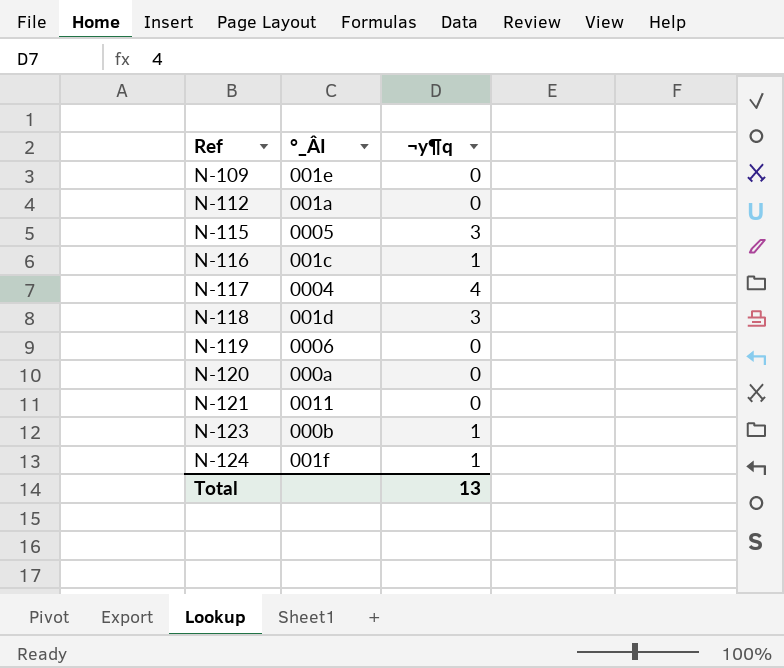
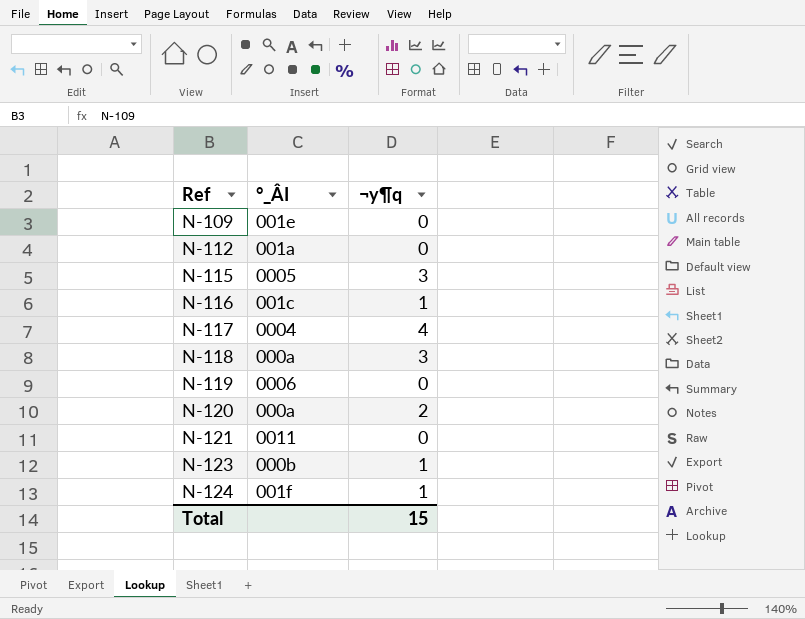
N-118 | °_ÂI: 001d -> 000a
N-120 | ¬y¶q: 0 -> 2
Total | ¬y¶q: 13 -> 15

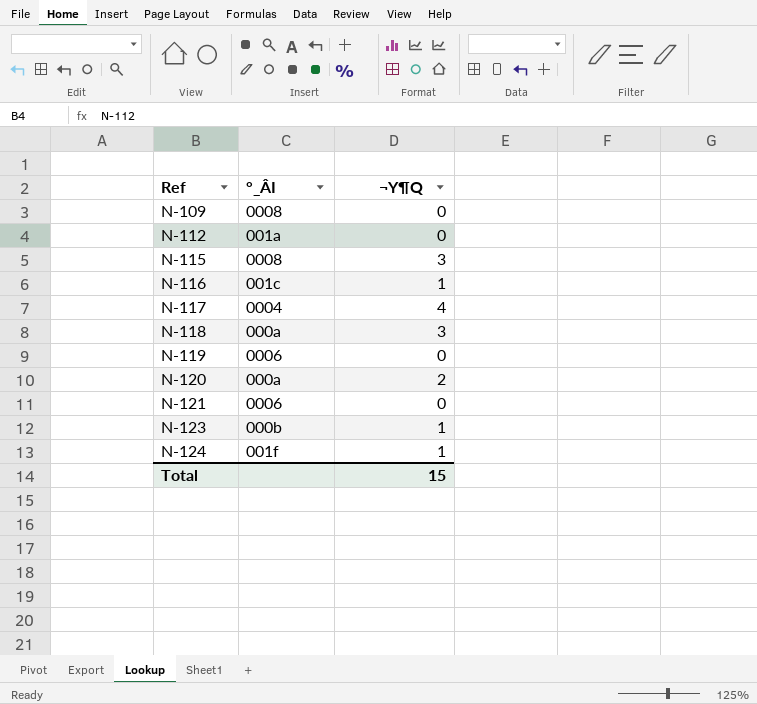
column name: ¬y¶q -> ¬Y¶Q
N-109 | °_ÂI: 001e -> 0008
N-115 | °_ÂI: 0005 -> 0008
N-121 | °_ÂI: 0011 -> 0006

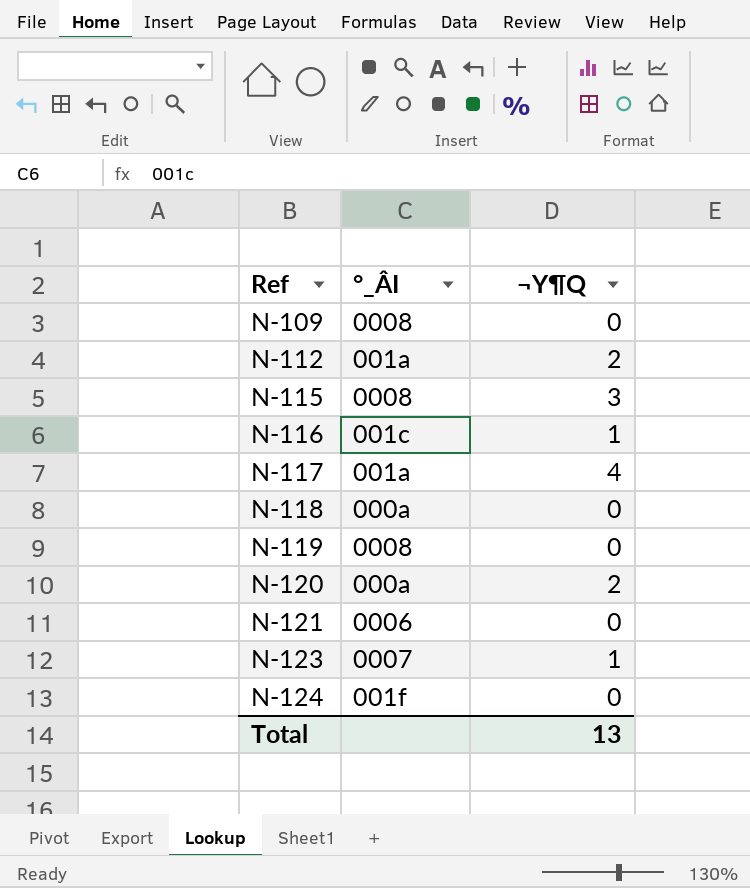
N-112 | ¬Y¶Q: 0 -> 2
N-117 | °_ÂI: 0004 -> 001a
N-118 | ¬Y¶Q: 3 -> 0
N-119 | °_ÂI: 0006 -> 0008
N-123 | °_ÂI: 000b -> 0007
N-124 | ¬Y¶Q: 1 -> 0
Total | ¬Y¶Q: 15 -> 13

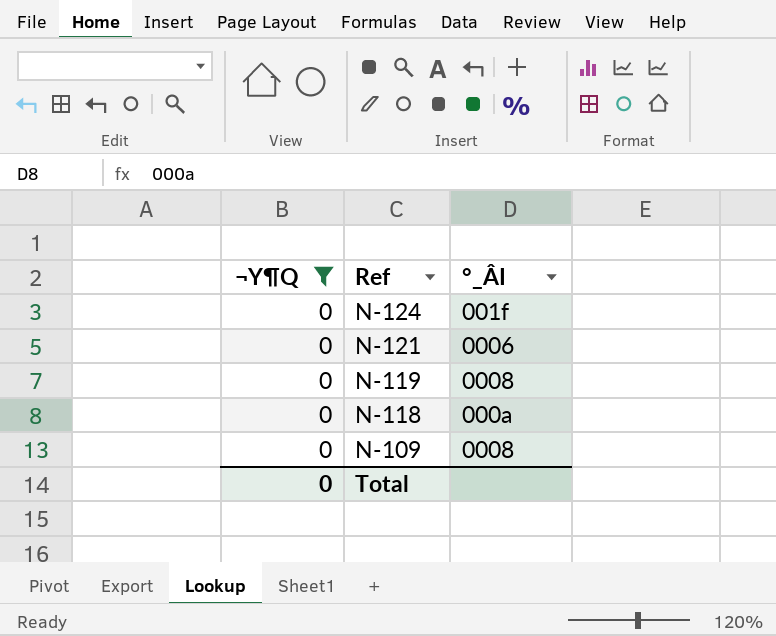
filter: none -> ¬Y¶Q = 0
row order: Ref ascending -> Ref descending
column ¬Y¶Q | position: 3 -> 1
Total | ¬Y¶Q: 13 -> 0

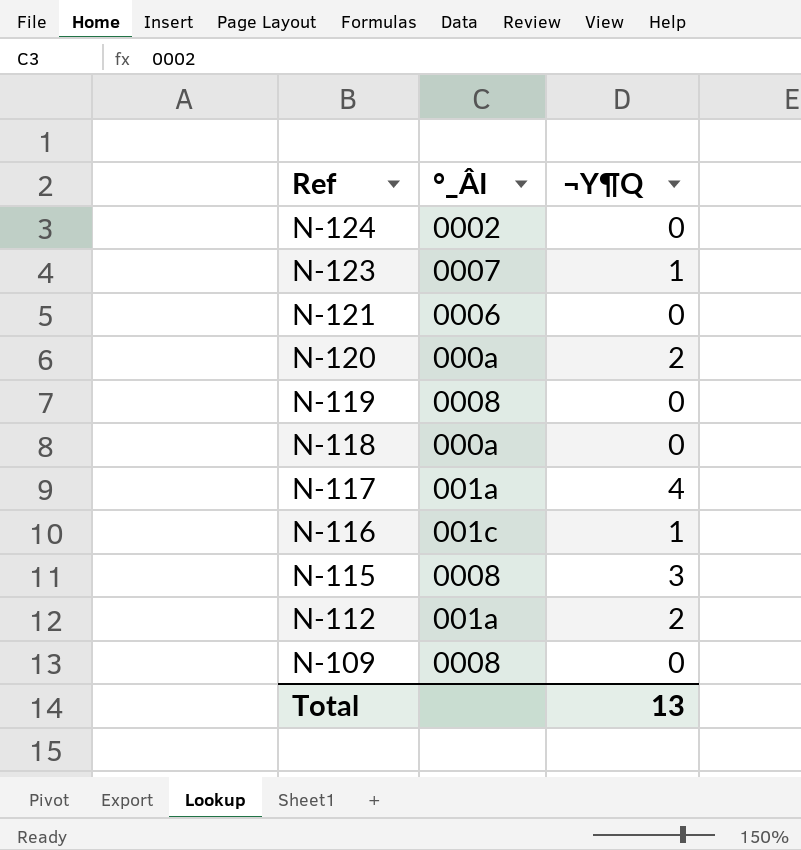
filter: ¬Y¶Q = 0 -> none
column ¬Y¶Q | position: 1 -> 3
N-124 | °_ÂI: 001f -> 0002
Total | ¬Y¶Q: 0 -> 13

